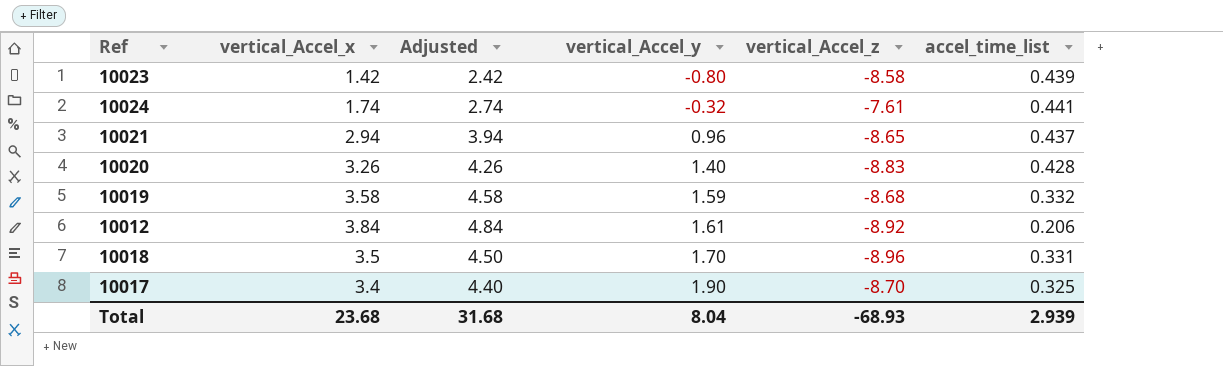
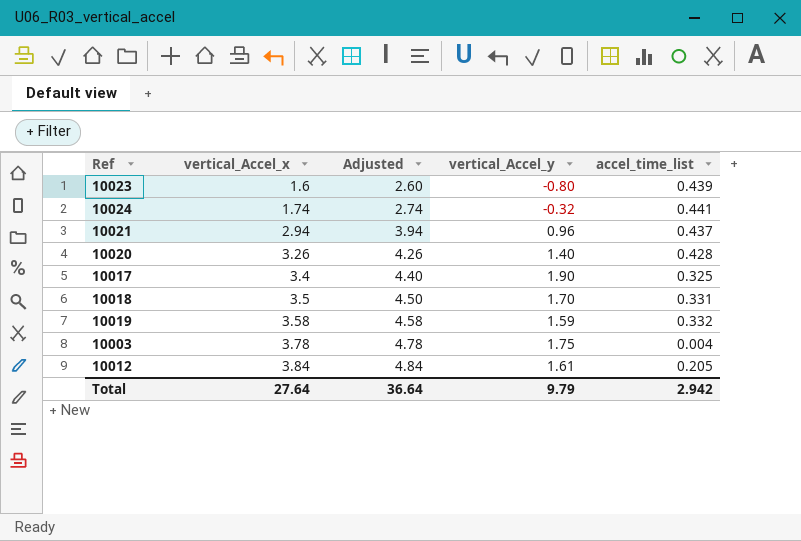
row order: vertical_Accel_y ascending -> vertical_Accel_x ascending
column vertical_Accel_z | position: 5 -> none
10023 | vertical_Accel_x: 1.42 -> 1.6
10023 | Adjusted: 2.42 -> 2.60
row 10003: none -> 3.78 | 4.78 | 1.75 | 0.004
10012 | accel_time_list: 0.206 -> 0.205
Total | vertical_Accel_x: 23.68 -> 27.64
Total | Adjusted: 31.68 -> 36.64
Total | vertical_Accel_y: 8.04 -> 9.79
Total | accel_time_list: 2.939 -> 2.942

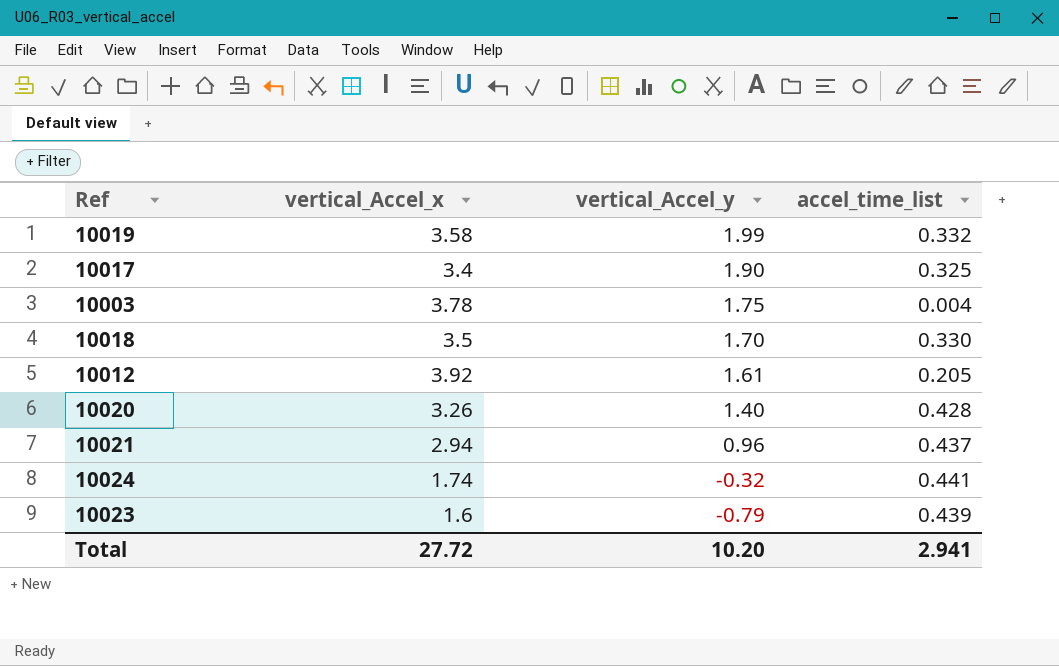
row order: vertical_Accel_x ascending -> vertical_Accel_y descending
column Adjusted | formula: [vertical_Accel_x] + 1 -> none
10019 | vertical_Accel_y: 1.59 -> 1.99
10018 | accel_time_list: 0.331 -> 0.330
10012 | vertical_Accel_x: 3.84 -> 3.92
10023 | vertical_Accel_y: -0.80 -> -0.79
Total | vertical_Accel_x: 27.64 -> 27.72
Total | vertical_Accel_y: 9.79 -> 10.20
Total | accel_time_list: 2.942 -> 2.941

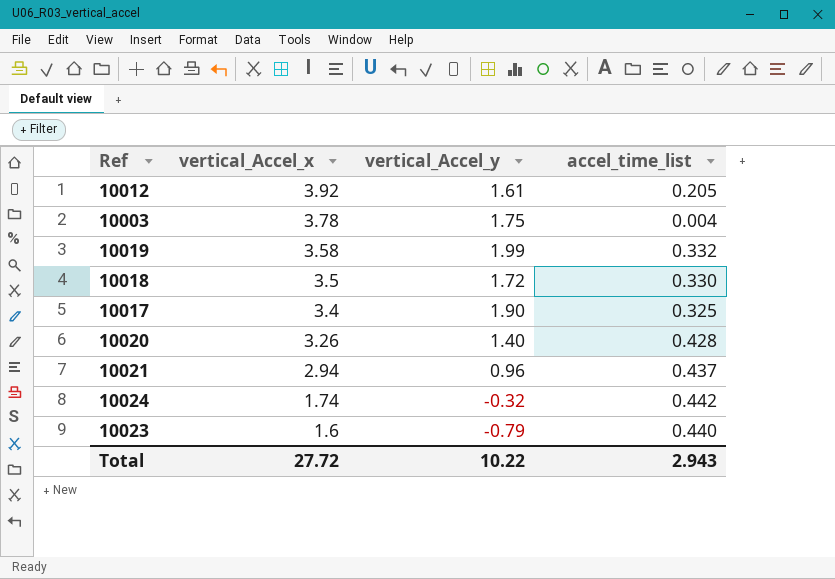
row order: vertical_Accel_y descending -> vertical_Accel_x descending
10018 | vertical_Accel_y: 1.70 -> 1.72
10024 | accel_time_list: 0.441 -> 0.442
10023 | accel_time_list: 0.439 -> 0.440
Total | vertical_Accel_y: 10.20 -> 10.22
Total | accel_time_list: 2.941 -> 2.943

